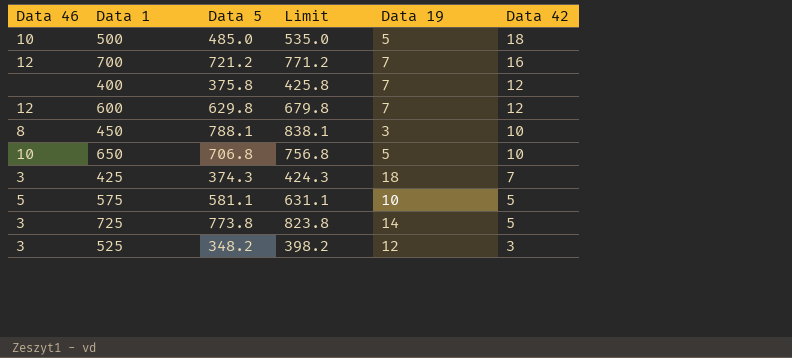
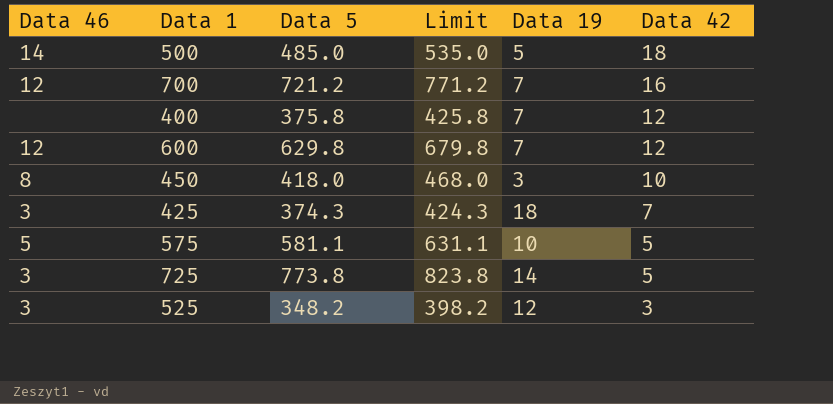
row 650: 10 | 706.8 | 756.8 | 5 | 10 -> none
500 | Data 46: 10 -> 14
450 | Data 5: 788.1 -> 418.0
450 | Limit: 838.1 -> 468.0

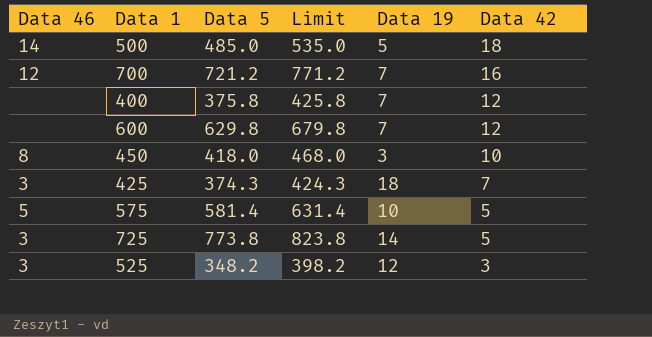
600 | Data 46: 12 -> none
575 | Data 5: 581.1 -> 581.4
575 | Limit: 631.1 -> 631.4

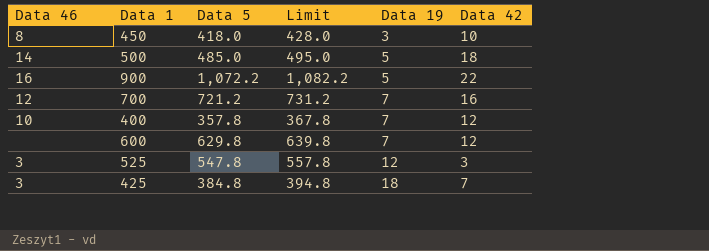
row order: Data 42 descending -> Data 19 ascending
column Limit | formula: [Data 5] + 50 -> [Data 5] + 10
row 575: 5 | 581.4 | 631.4 | 10 | 5 -> none
row 725: 3 | 773.8 | 823.8 | 14 | 5 -> none
row 900: none -> 16 | 1,072.2 | 1,082.2 | 5 | 22
400 | Data 46: none -> 10
400 | Data 5: 375.8 -> 357.8
525 | Data 5: 348.2 -> 547.8
425 | Data 5: 374.3 -> 384.8

